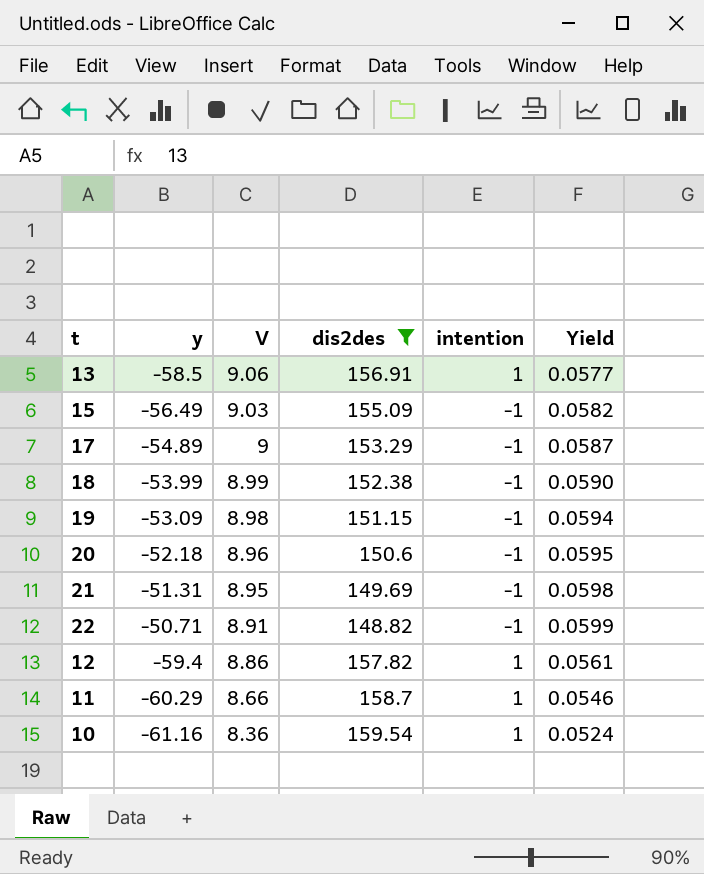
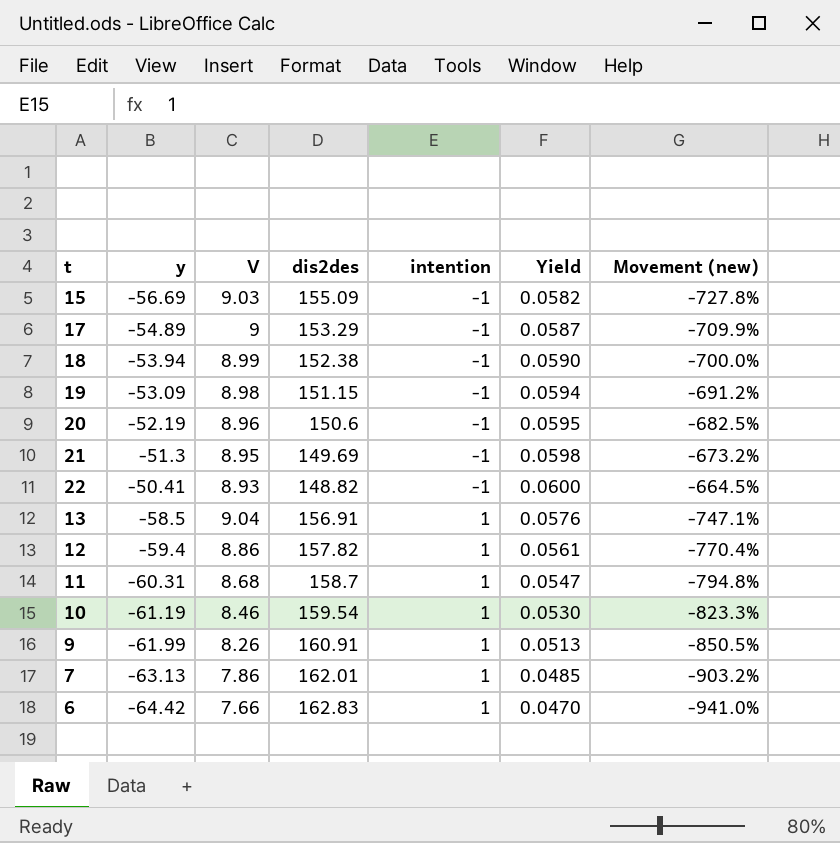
filter: dis2des <= 159.54 -> none
row order: V descending -> intention ascending
column Movement (new) | formula: none -> ([y] - [V]) / [V]
15 | y: -56.49 -> -56.69
18 | y: -53.99 -> -53.94
20 | y: -52.18 -> -52.19
21 | y: -51.31 -> -51.3
22 | y: -50.71 -> -50.41
22 | V: 8.91 -> 8.93
22 | Yield: 0.0599 -> 0.0600
13 | V: 9.06 -> 9.04
13 | Yield: 0.0577 -> 0.0576
11 | y: -60.29 -> -60.31
11 | V: 8.66 -> 8.68
11 | Yield: 0.0546 -> 0.0547
10 | y: -61.16 -> -61.19
10 | V: 8.36 -> 8.46
10 | Yield: 0.0524 -> 0.0530

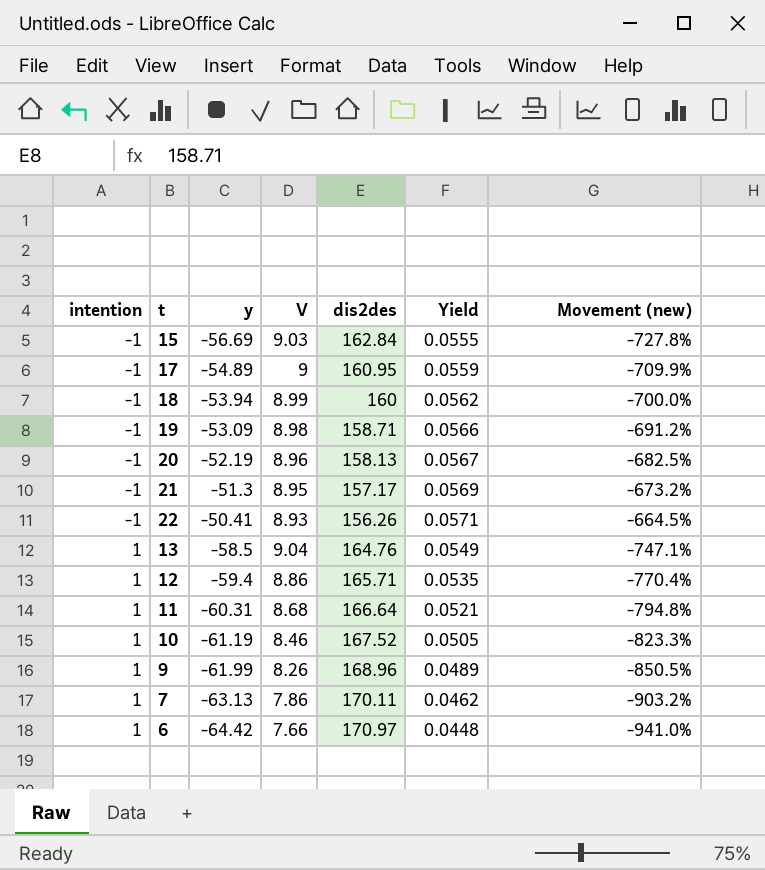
column intention | position: 5 -> 1
15 | dis2des: 155.09 -> 162.84
15 | Yield: 0.0582 -> 0.0555
17 | dis2des: 153.29 -> 160.95
17 | Yield: 0.0587 -> 0.0559
18 | dis2des: 152.38 -> 160
18 | Yield: 0.0590 -> 0.0562
19 | dis2des: 151.15 -> 158.71
19 | Yield: 0.0594 -> 0.0566
20 | dis2des: 150.6 -> 158.13
20 | Yield: 0.0595 -> 0.0567
21 | dis2des: 149.69 -> 157.17
21 | Yield: 0.0598 -> 0.0569
22 | dis2des: 148.82 -> 156.26
22 | Yield: 0.0600 -> 0.0571
13 | dis2des: 156.91 -> 164.76
13 | Yield: 0.0576 -> 0.0549
12 | dis2des: 157.82 -> 165.71
12 | Yield: 0.0561 -> 0.0535
11 | dis2des: 158.7 -> 166.64
11 | Yield: 0.0547 -> 0.0521
10 | dis2des: 159.54 -> 167.52
10 | Yield: 0.0530 -> 0.0505
9 | dis2des: 160.91 -> 168.96
9 | Yield: 0.0513 -> 0.0489
7 | dis2des: 162.01 -> 170.11
7 | Yield: 0.0485 -> 0.0462
6 | dis2des: 162.83 -> 170.97
6 | Yield: 0.0470 -> 0.0448

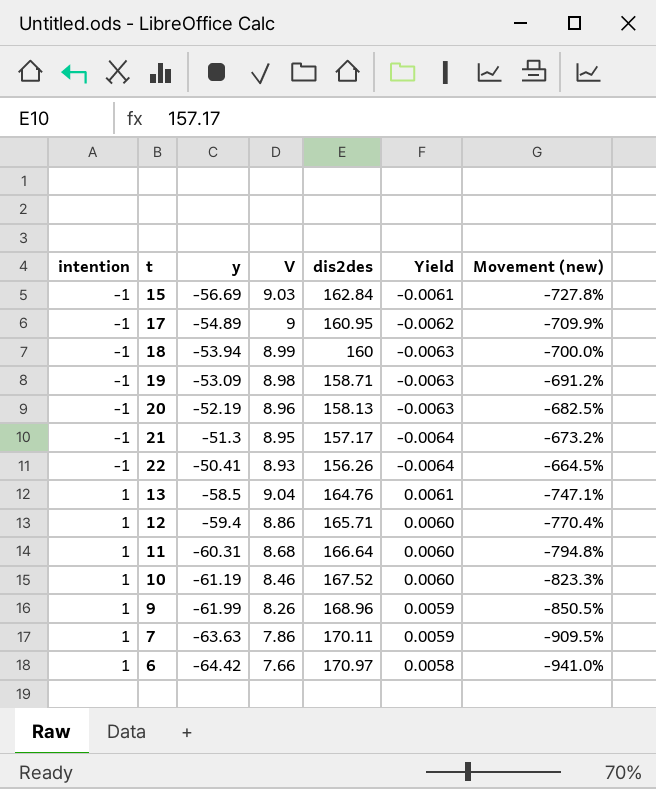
column Yield | formula: [V] / [dis2des] -> [intention] / [dis2des]
7 | y: -63.13 -> -63.63
7 | Movement (new): -903.2% -> -909.5%

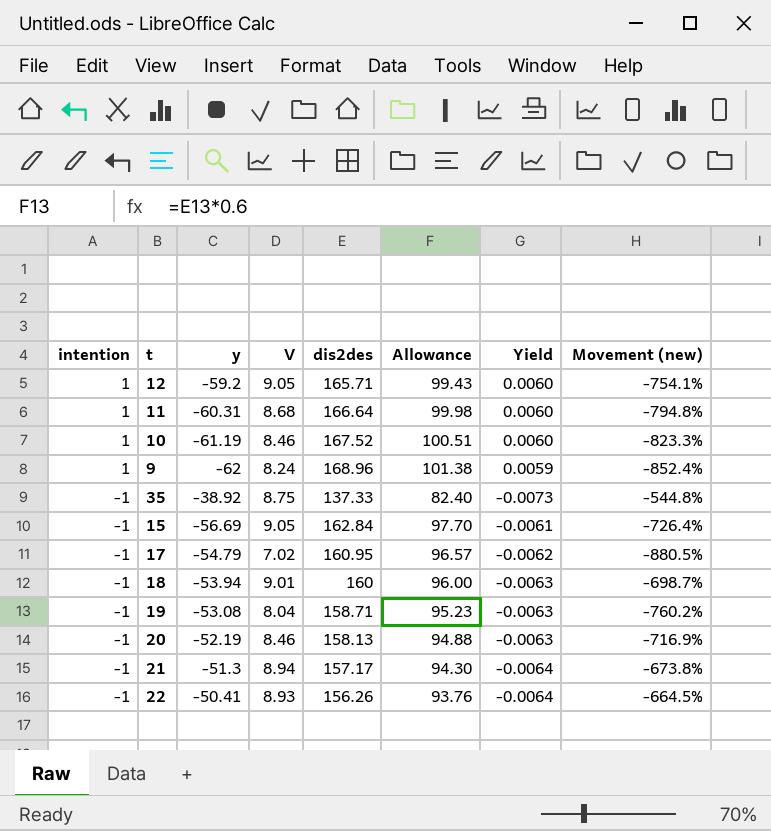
row order: intention ascending -> intention descending
column Allowance | formula: none -> [dis2des] * 0.6
row 13: 1 | -58.5 | 9.04 | 164.76 | 0.0061 | -747.1% -> none
row 7: 1 | -63.63 | 7.86 | 170.11 | 0.0059 | -909.5% -> none
row 6: 1 | -64.42 | 7.66 | 170.97 | 0.0058 | -941.0% -> none
12 | y: -59.4 -> -59.2
12 | V: 8.86 -> 9.05
12 | Movement (new): -770.4% -> -754.1%
9 | y: -61.99 -> -62
9 | V: 8.26 -> 8.24
9 | Movement (new): -850.5% -> -852.4%
row 35: none -> -1 | -38.92 | 8.75 | 137.33 | 82.40 | -0.0073 | -544.8%
15 | V: 9.03 -> 9.05
15 | Movement (new): -727.8% -> -726.4%
17 | y: -54.89 -> -54.79
17 | V: 9 -> 7.02
17 | Movement (new): -709.9% -> -880.5%
18 | V: 8.99 -> 9.01
18 | Movement (new): -700.0% -> -698.7%
19 | y: -53.09 -> -53.08
19 | V: 8.98 -> 8.04
19 | Movement (new): -691.2% -> -760.2%
20 | V: 8.96 -> 8.46
20 | Movement (new): -682.5% -> -716.9%
21 | V: 8.95 -> 8.94
21 | Movement (new): -673.2% -> -673.8%

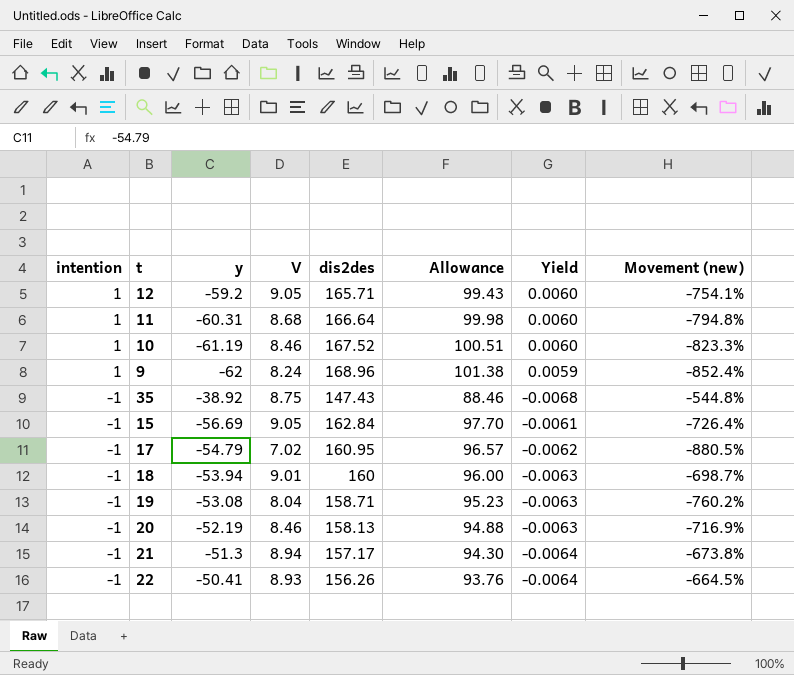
35 | dis2des: 137.33 -> 147.43
35 | Allowance: 82.40 -> 88.46
35 | Yield: -0.0073 -> -0.0068

